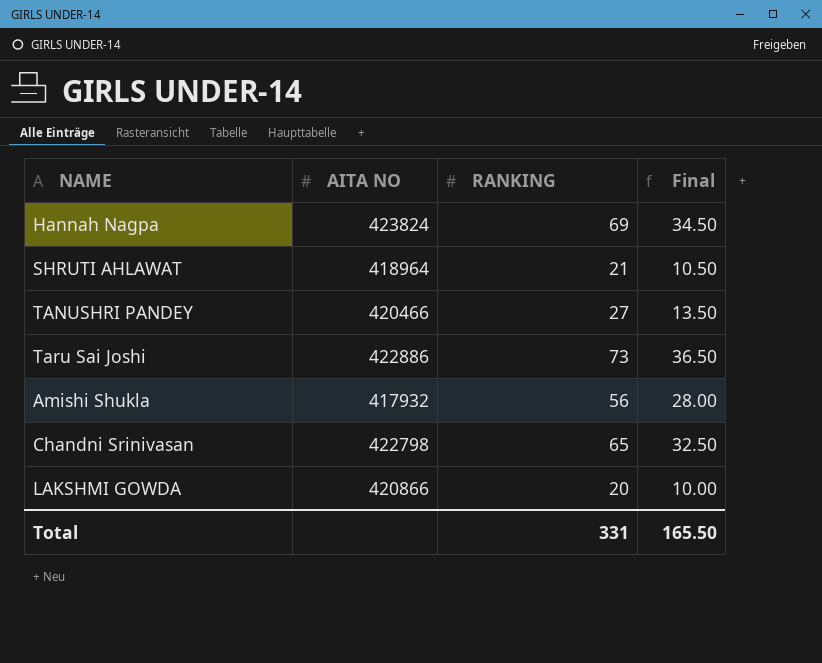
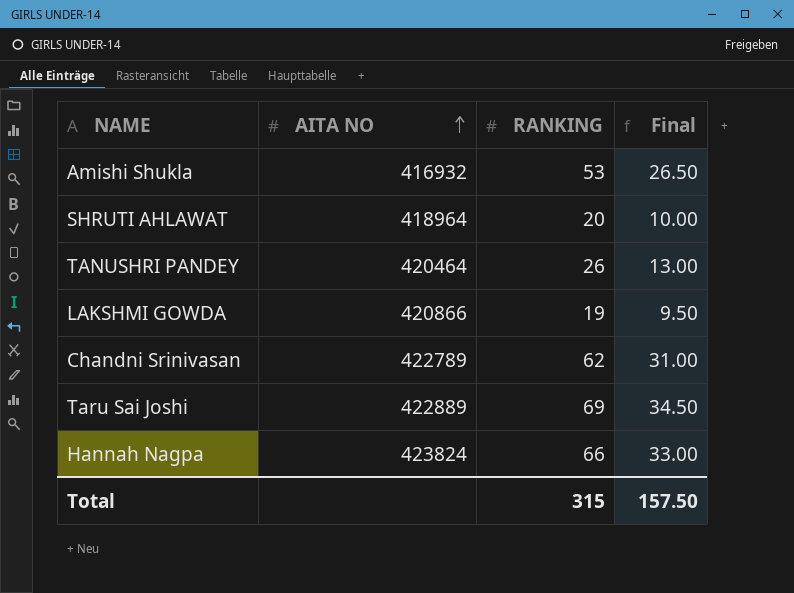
row order: none -> AITA NO ascending
Amishi Shukla | AITA NO: 417932 -> 416932
Amishi Shukla | RANKING: 56 -> 53
Amishi Shukla | Final: 28.00 -> 26.50
SHRUTI AHLAWAT | RANKING: 21 -> 20
SHRUTI AHLAWAT | Final: 10.50 -> 10.00
TANUSHRI PANDEY | AITA NO: 420466 -> 420464
TANUSHRI PANDEY | RANKING: 27 -> 26
TANUSHRI PANDEY | Final: 13.50 -> 13.00
LAKSHMI GOWDA | RANKING: 20 -> 19
LAKSHMI GOWDA | Final: 10.00 -> 9.50
Chandni Srinivasan | AITA NO: 422798 -> 422789
Chandni Srinivasan | RANKING: 65 -> 62
Chandni Srinivasan | Final: 32.50 -> 31.00
Taru Sai Joshi | AITA NO: 422886 -> 422889
Taru Sai Joshi | RANKING: 73 -> 69
Taru Sai Joshi | Final: 36.50 -> 34.50
Hannah Nagpa | RANKING: 69 -> 66
Hannah Nagpa | Final: 34.50 -> 33.00
Total | RANKING: 331 -> 315
Total | Final: 165.50 -> 157.50

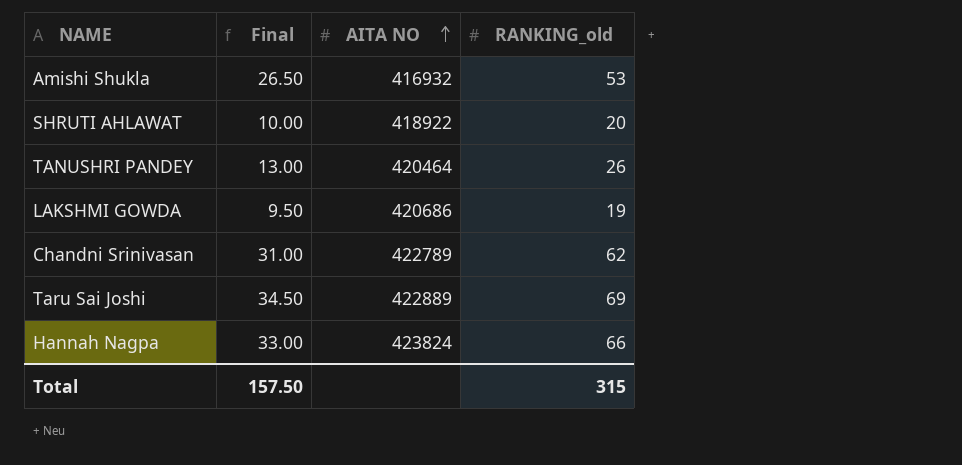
column Final | position: 4 -> 2
column name: RANKING -> RANKING_old
SHRUTI AHLAWAT | AITA NO: 418964 -> 418922
LAKSHMI GOWDA | AITA NO: 420866 -> 420686

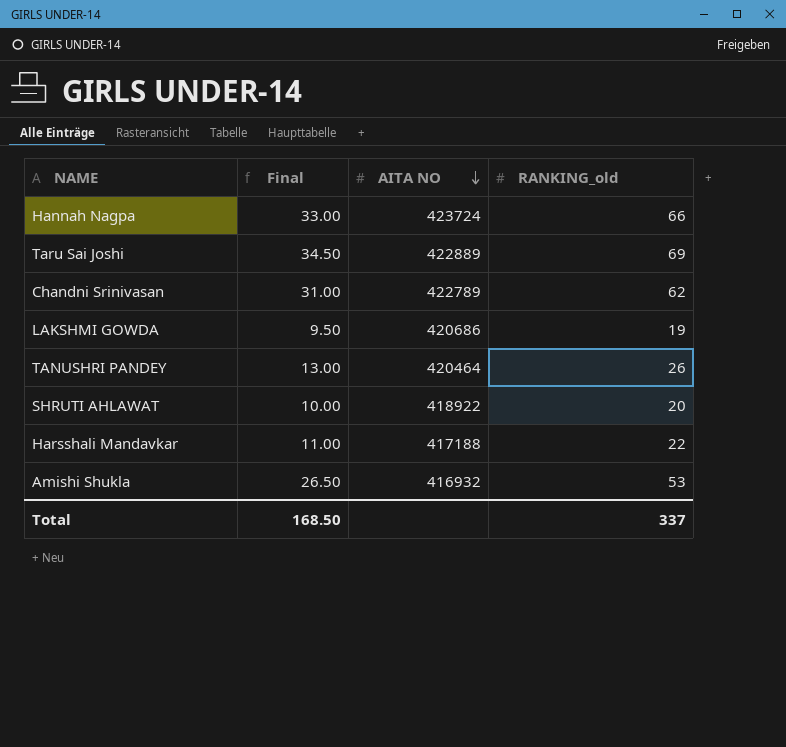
row order: AITA NO ascending -> AITA NO descending
Hannah Nagpa | AITA NO: 423824 -> 423724
row Harsshali Mandavkar: none -> 11.00 | 417188 | 22
Total | Final: 157.50 -> 168.50
Total | RANKING_old: 315 -> 337

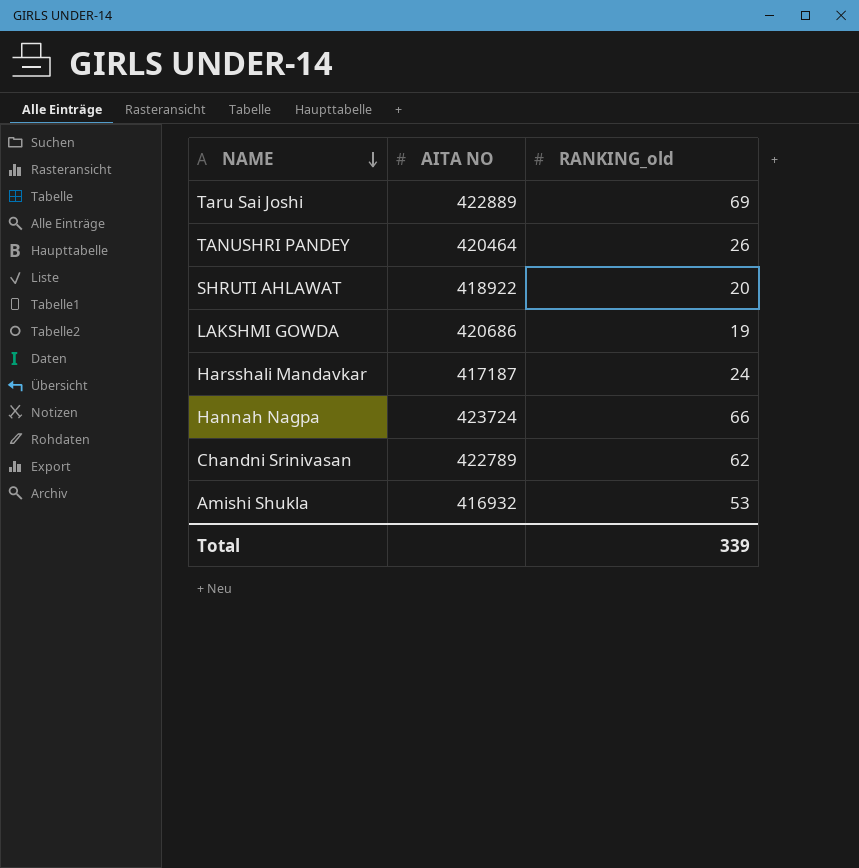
row order: AITA NO descending -> NAME descending
column Final | formula: [RANKING_old] * 0.5 -> none
Harsshali Mandavkar | AITA NO: 417188 -> 417187
Harsshali Mandavkar | RANKING_old: 22 -> 24
Total | RANKING_old: 337 -> 339

